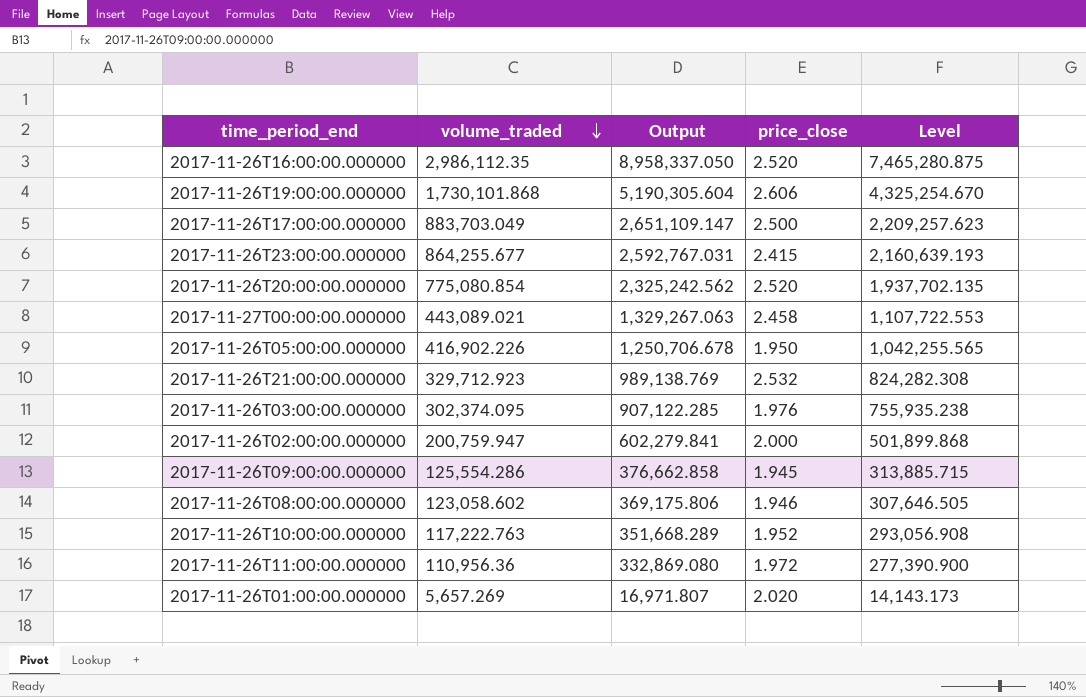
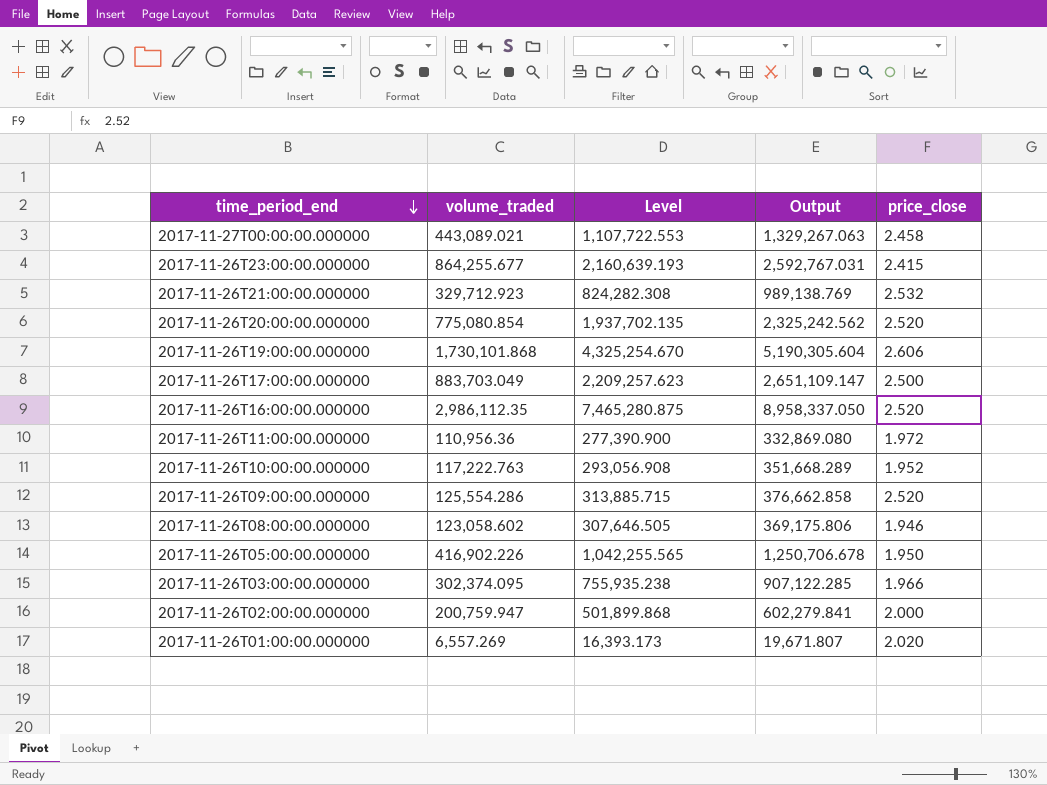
row order: volume_traded descending -> time_period_end descending
column Level | position: 5 -> 3
2017-11-26T09:00:00.000000 | price_close: 1.945 -> 2.520
2017-11-26T03:00:00.000000 | price_close: 1.976 -> 1.966
2017-11-26T01:00:00.000000 | volume_traded: 5,657.269 -> 6,557.269
2017-11-26T01:00:00.000000 | Level: 14,143.173 -> 16,393.173
2017-11-26T01:00:00.000000 | Output: 16,971.807 -> 19,671.807

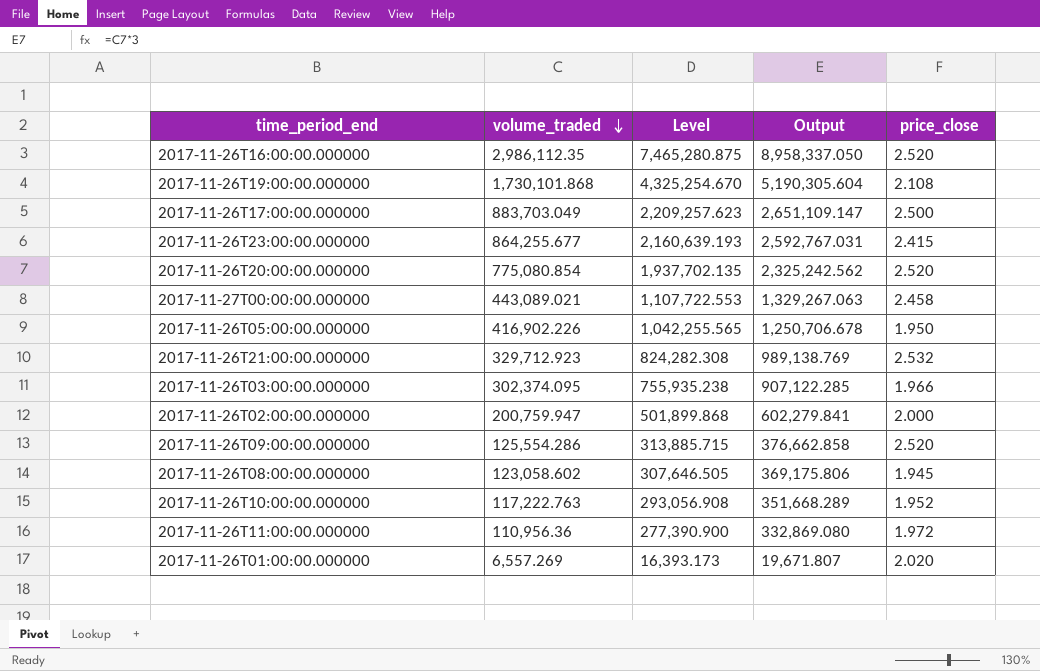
row order: time_period_end descending -> volume_traded descending
2017-11-26T19:00:00.000000 | price_close: 2.606 -> 2.108
2017-11-26T08:00:00.000000 | price_close: 1.946 -> 1.945

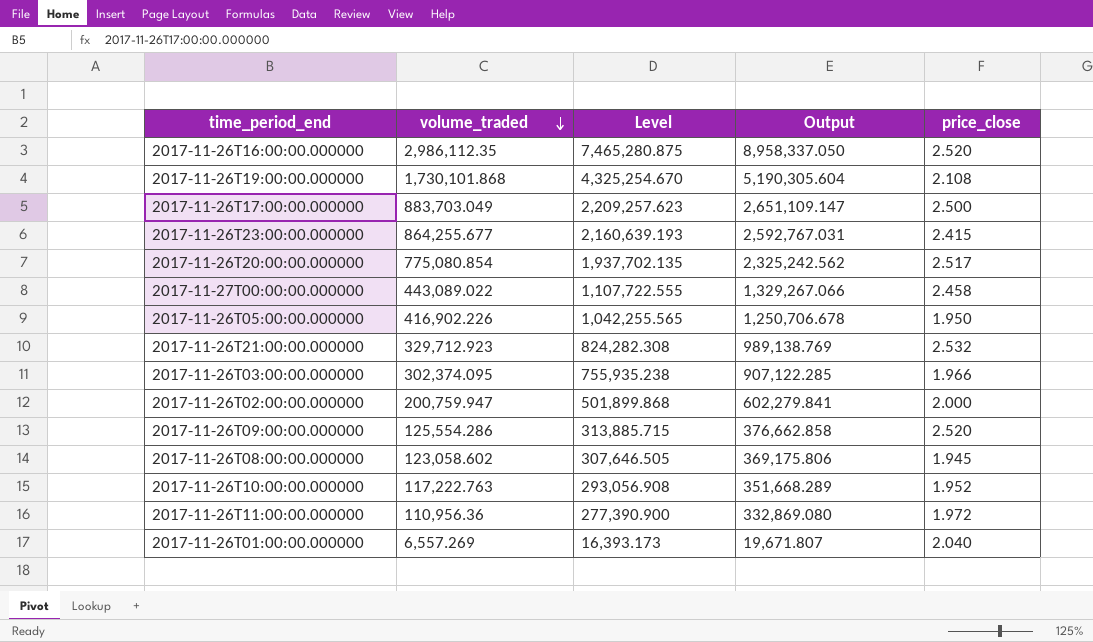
2017-11-26T20:00:00.000000 | price_close: 2.520 -> 2.517
2017-11-27T00:00:00.000000 | volume_traded: 443,089.021 -> 443,089.022
2017-11-27T00:00:00.000000 | Level: 1,107,722.553 -> 1,107,722.555
2017-11-27T00:00:00.000000 | Output: 1,329,267.063 -> 1,329,267.066
2017-11-26T01:00:00.000000 | price_close: 2.020 -> 2.040

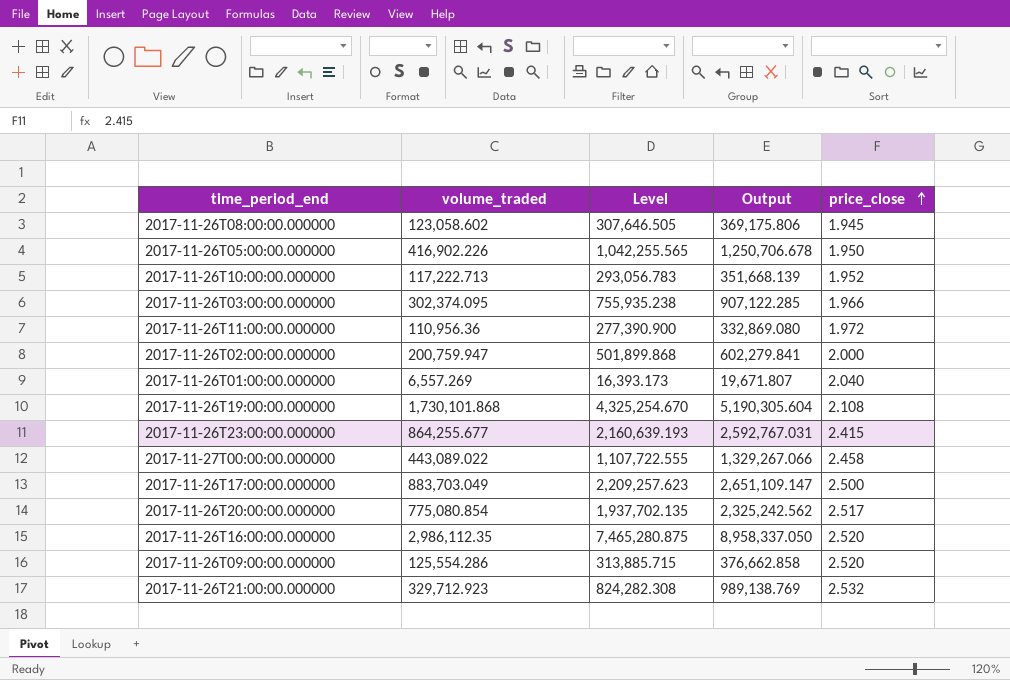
row order: volume_traded descending -> price_close ascending
2017-11-26T10:00:00.000000 | volume_traded: 117,222.763 -> 117,222.713
2017-11-26T10:00:00.000000 | Level: 293,056.908 -> 293,056.783
2017-11-26T10:00:00.000000 | Output: 351,668.289 -> 351,668.139

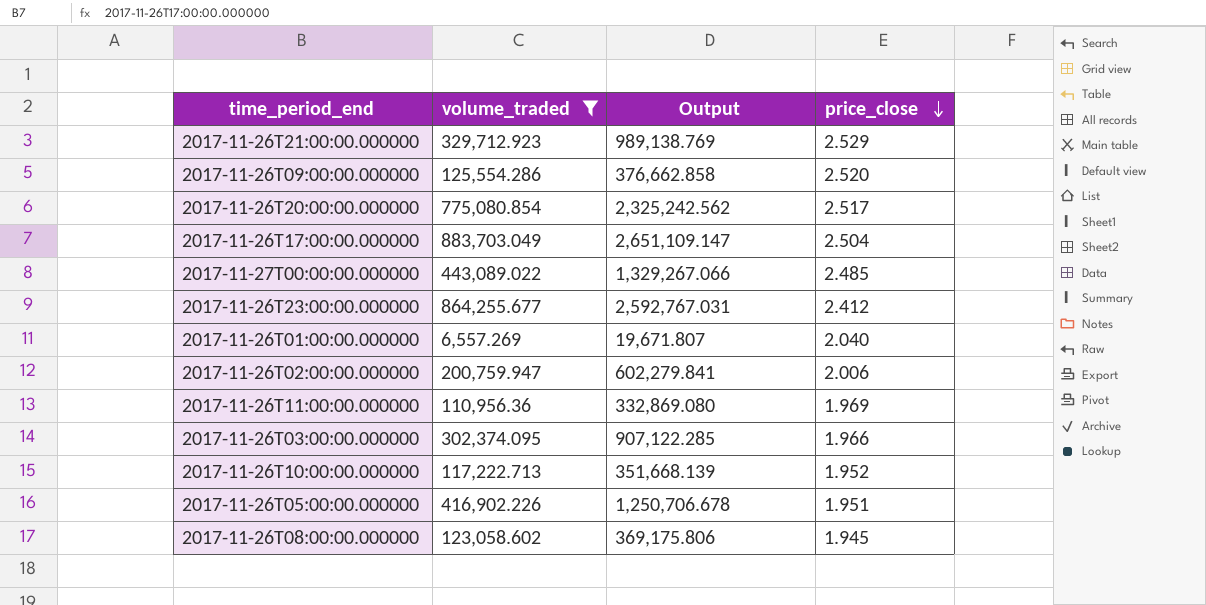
filter: none -> volume_traded <= 883,703.049
row order: price_close ascending -> price_close descending
column Level | formula: [volume_traded] * 2.5 -> none
2017-11-26T21:00:00.000000 | price_close: 2.532 -> 2.529
2017-11-26T17:00:00.000000 | price_close: 2.500 -> 2.504
2017-11-27T00:00:00.000000 | price_close: 2.458 -> 2.485
2017-11-26T23:00:00.000000 | price_close: 2.415 -> 2.412
2017-11-26T02:00:00.000000 | price_close: 2.000 -> 2.006
2017-11-26T11:00:00.000000 | price_close: 1.972 -> 1.969
2017-11-26T05:00:00.000000 | price_close: 1.950 -> 1.951

